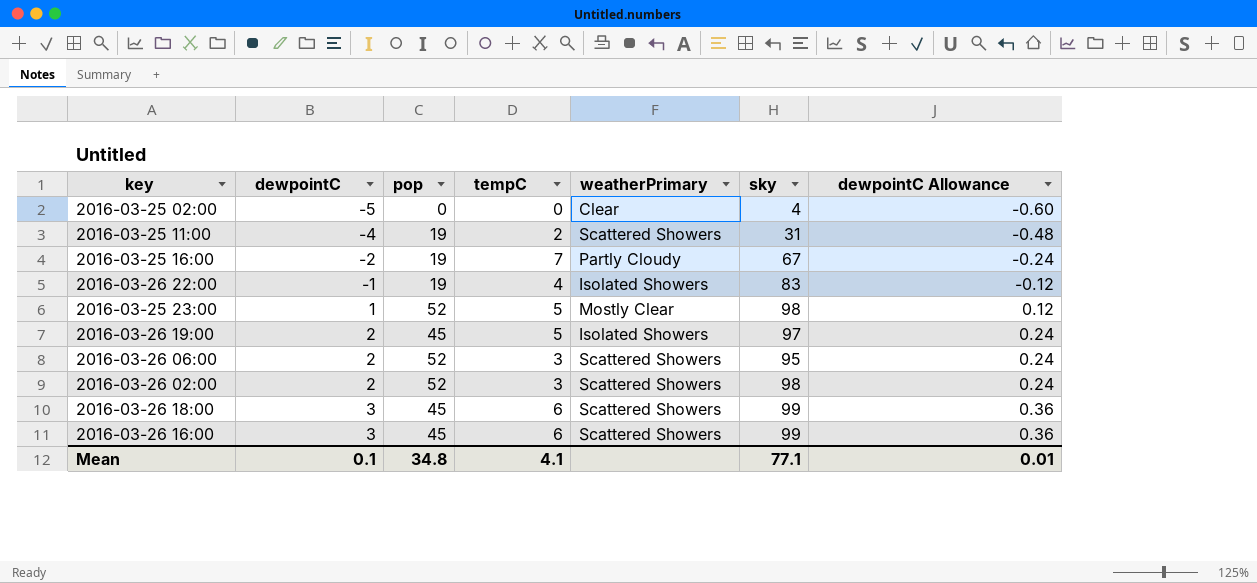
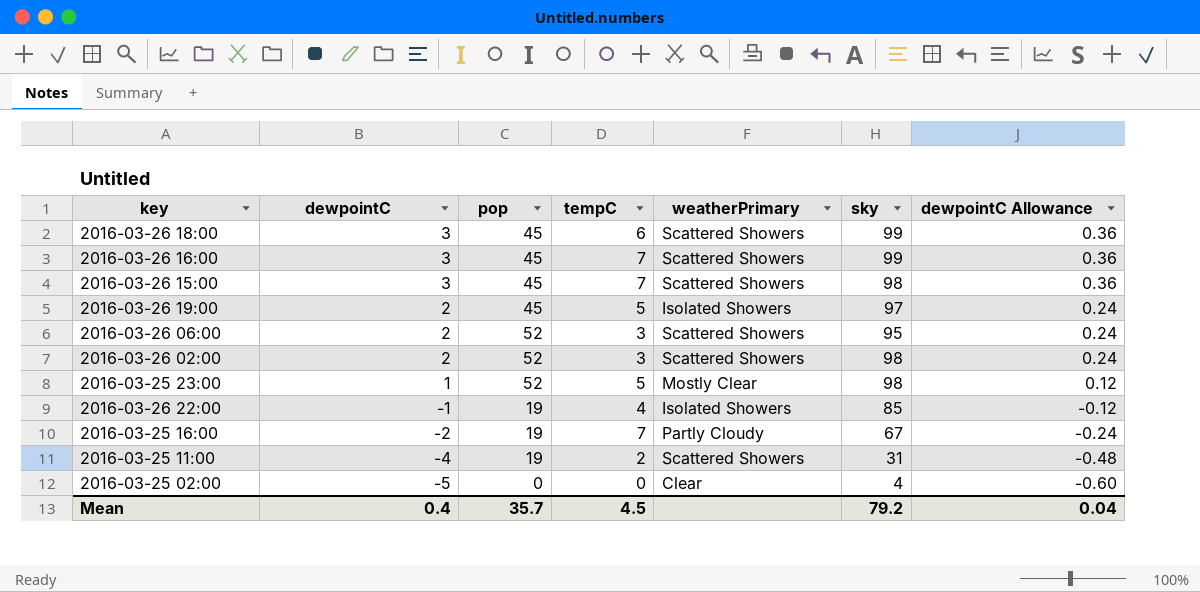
row order: dewpointC ascending -> dewpointC descending
2016-03-26 16:00 | tempC: 6 -> 7
row 2016-03-26 15:00: none -> 3 | 45 | 7 | Scattered Showers | 98 | 0.36
2016-03-26 22:00 | sky: 83 -> 85
Mean | dewpointC: 0.1 -> 0.4
Mean | pop: 34.8 -> 35.7
Mean | tempC: 4.1 -> 4.5
Mean | sky: 77.1 -> 79.2
Mean | dewpointC Allowance: 0.01 -> 0.04

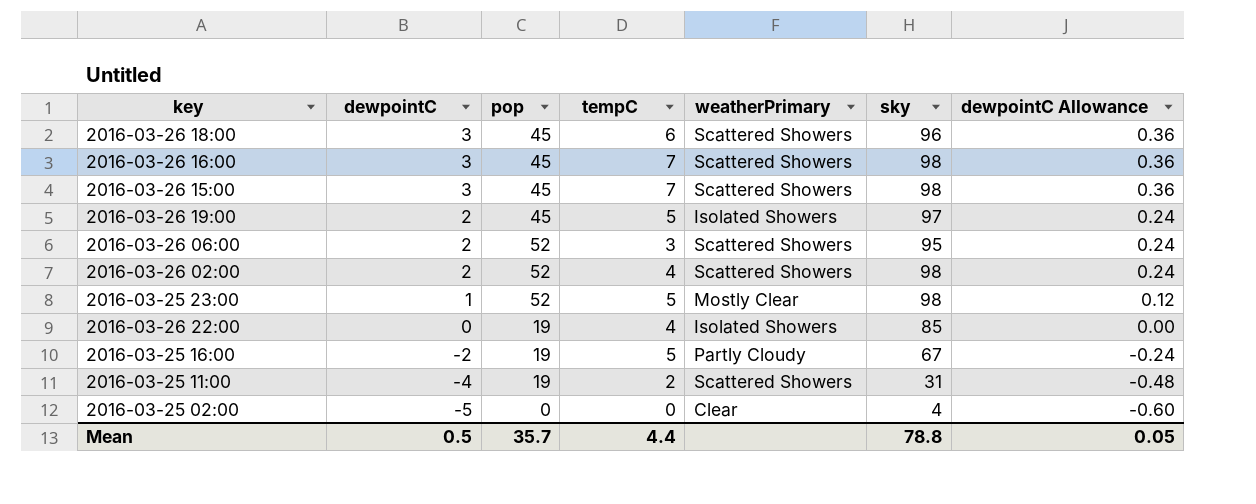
2016-03-26 18:00 | sky: 99 -> 96
2016-03-26 16:00 | sky: 99 -> 98
2016-03-26 02:00 | tempC: 3 -> 4
2016-03-26 22:00 | dewpointC: -1 -> 0
2016-03-26 22:00 | dewpointC Allowance: -0.12 -> 0.00
2016-03-25 16:00 | tempC: 7 -> 5
Mean | dewpointC: 0.4 -> 0.5
Mean | tempC: 4.5 -> 4.4
Mean | sky: 79.2 -> 78.8
Mean | dewpointC Allowance: 0.04 -> 0.05

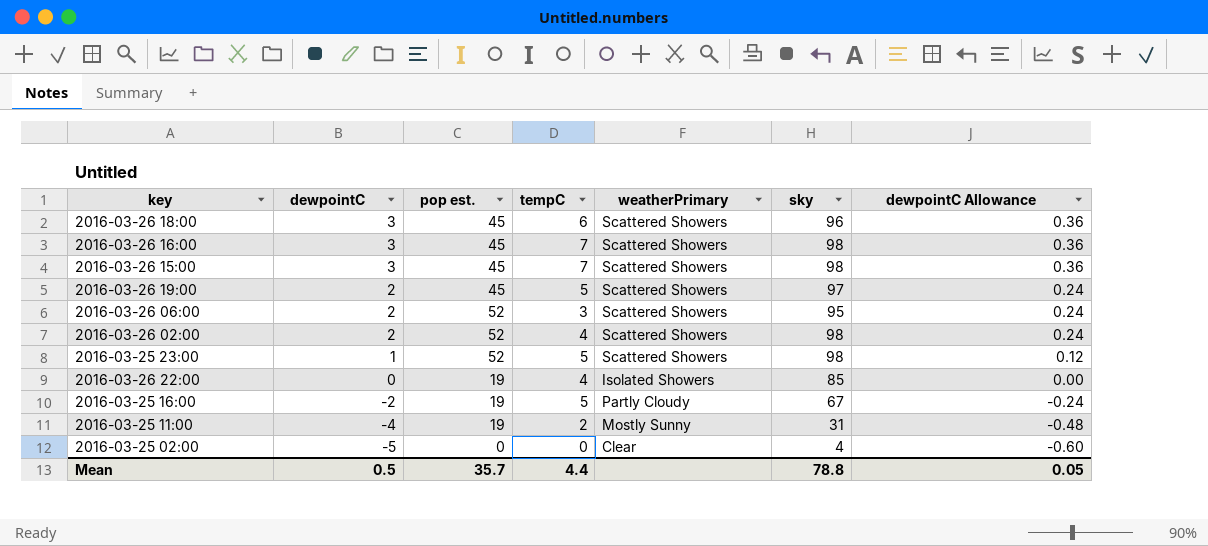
column name: pop -> pop est.
2016-03-26 19:00 | weatherPrimary: Isolated Showers -> Scattered Showers
2016-03-25 23:00 | weatherPrimary: Mostly Clear -> Scattered Showers
2016-03-25 11:00 | weatherPrimary: Scattered Showers -> Mostly Sunny

